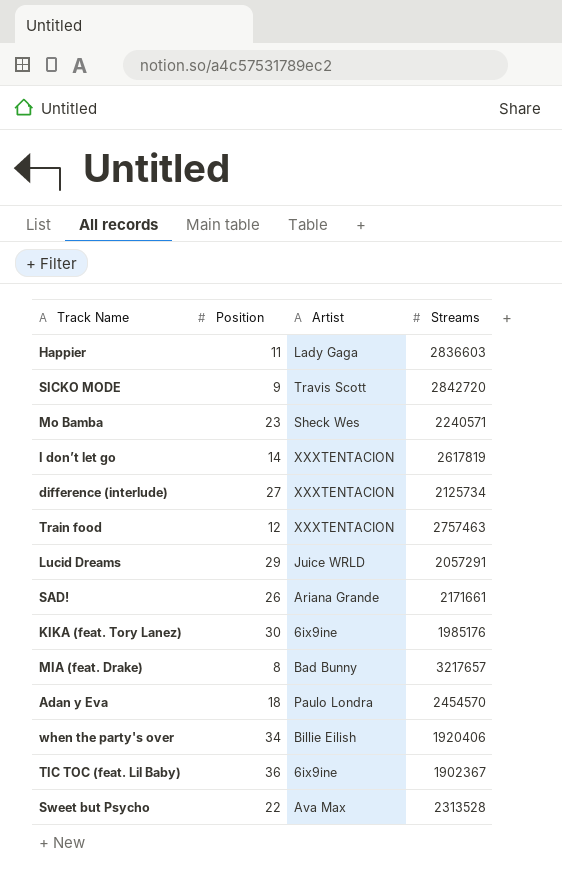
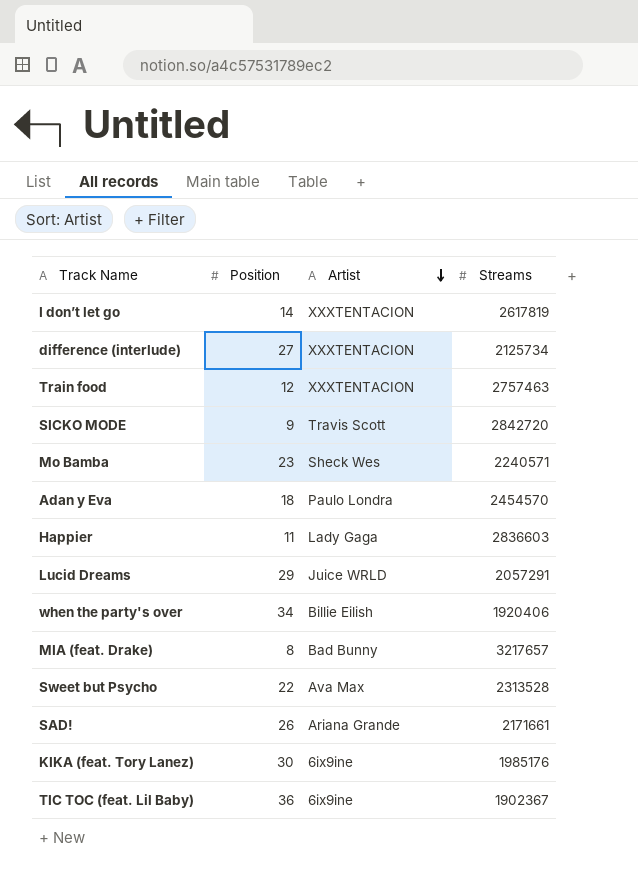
row order: none -> Artist descending

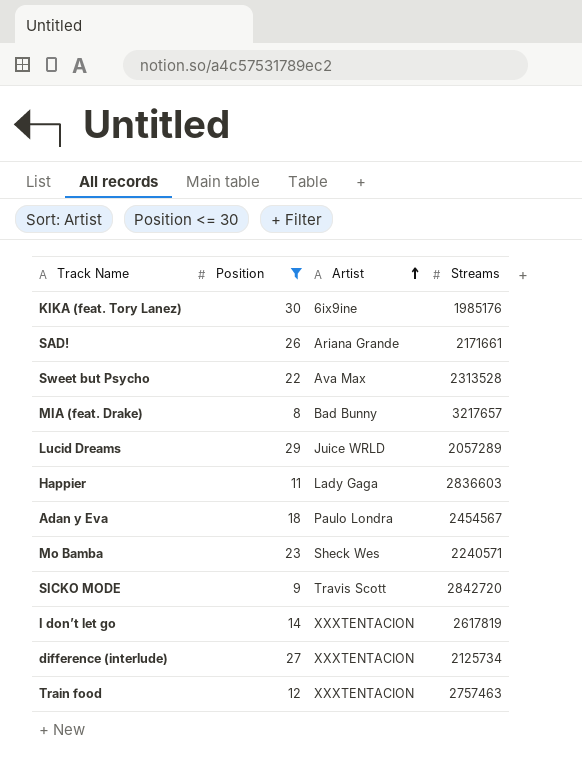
filter: none -> Position <= 30
row order: Artist descending -> Artist ascending
Lucid Dreams | Streams: 2057291 -> 2057289
Adan y Eva | Streams: 2454570 -> 2454567

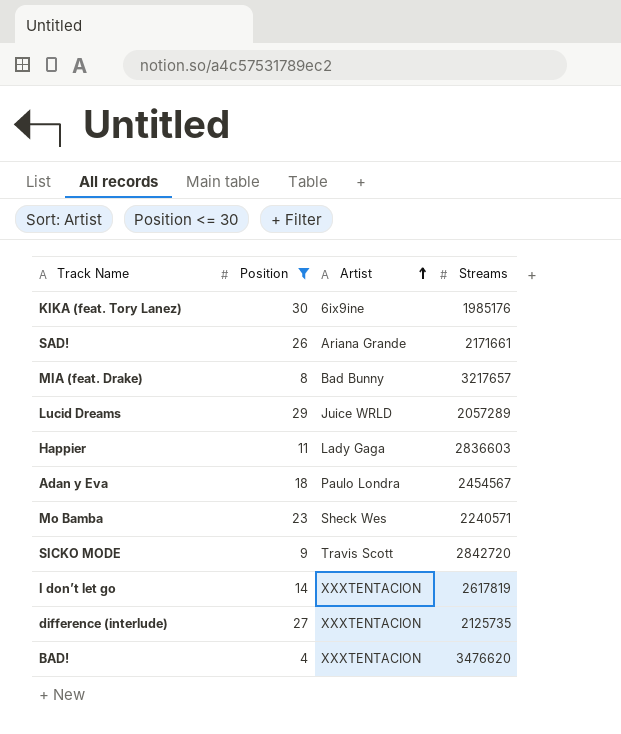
row Sweet but Psycho: 22 | Ava Max | 2313528 -> none
row Train food: 12 | XXXTENTACION | 2757463 -> none
difference (interlude) | Streams: 2125734 -> 2125735
row BAD!: none -> 4 | XXXTENTACION | 3476620

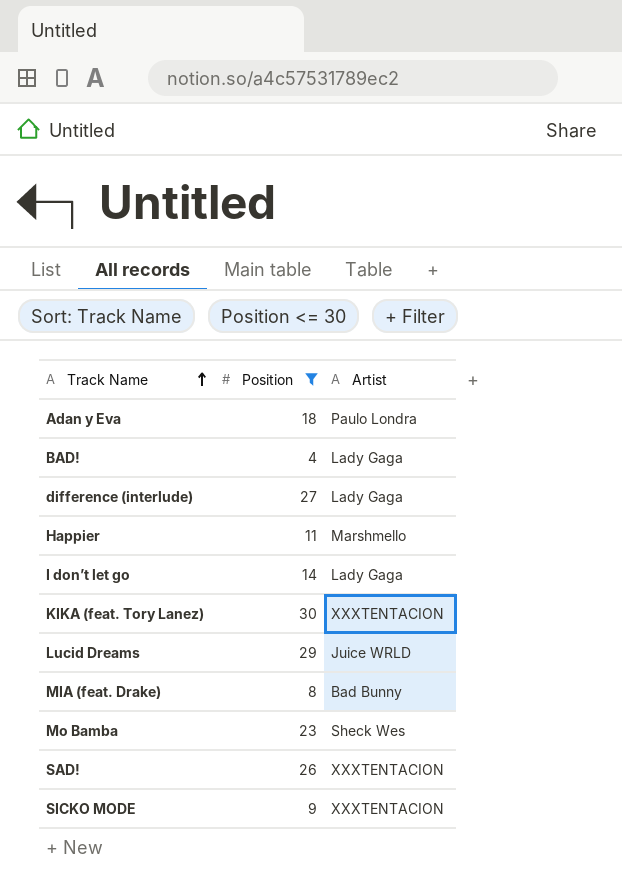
row order: Artist ascending -> Track Name ascending
column Streams | position: 4 -> none
BAD! | Artist: XXXTENTACION -> Lady Gaga
difference (interlude) | Artist: XXXTENTACION -> Lady Gaga
Happier | Artist: Lady Gaga -> Marshmello
I don’t let go | Artist: XXXTENTACION -> Lady Gaga
KIKA (feat. Tory Lanez) | Artist: 6ix9ine -> XXXTENTACION
SAD! | Artist: Ariana Grande -> XXXTENTACION
SICKO MODE | Artist: Travis Scott -> XXXTENTACION

